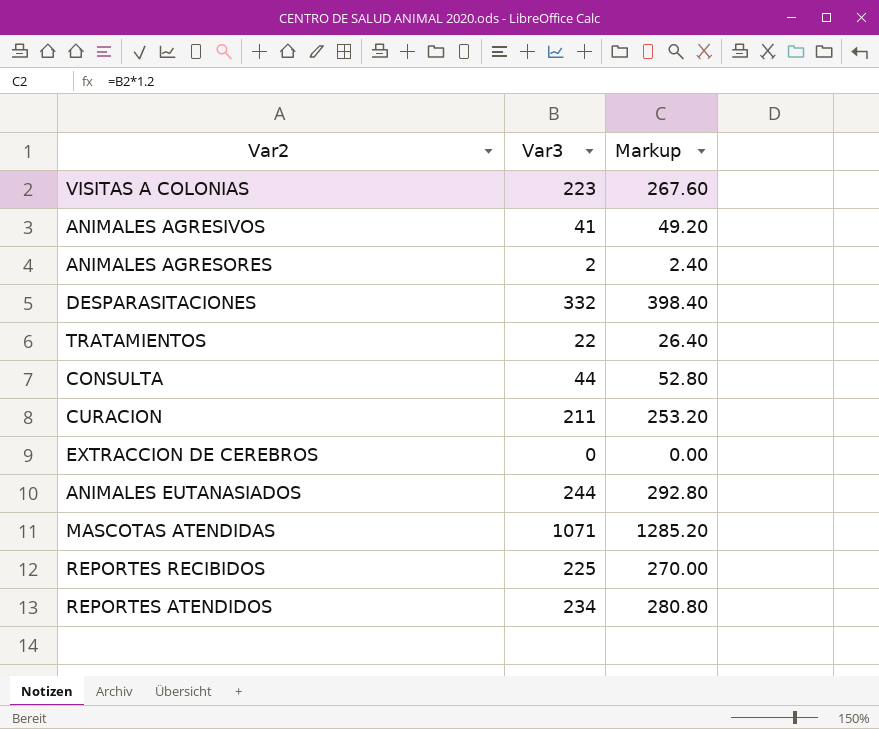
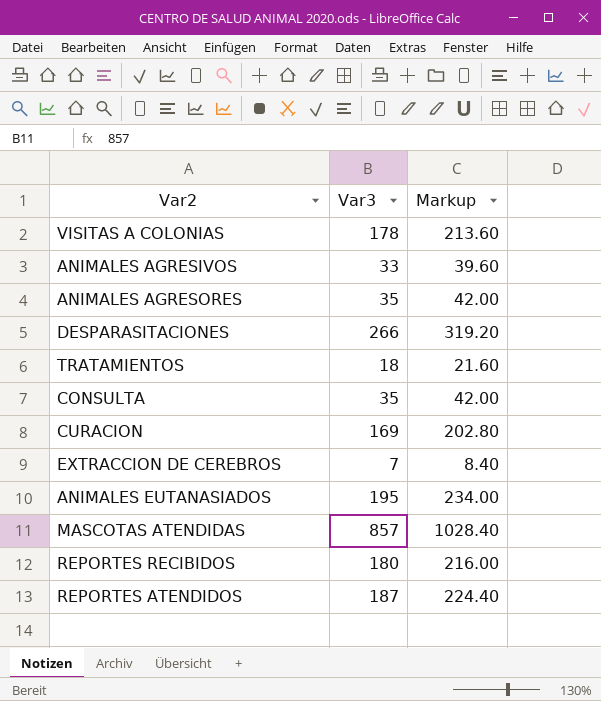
VISITAS A COLONIAS | Var3: 223 -> 178
VISITAS A COLONIAS | Markup: 267.60 -> 213.60
ANIMALES AGRESIVOS | Var3: 41 -> 33
ANIMALES AGRESIVOS | Markup: 49.20 -> 39.60
ANIMALES AGRESORES | Var3: 2 -> 35
ANIMALES AGRESORES | Markup: 2.40 -> 42.00
DESPARASITACIONES | Var3: 332 -> 266
DESPARASITACIONES | Markup: 398.40 -> 319.20
TRATAMIENTOS | Var3: 22 -> 18
TRATAMIENTOS | Markup: 26.40 -> 21.60
CONSULTA | Var3: 44 -> 35
CONSULTA | Markup: 52.80 -> 42.00
CURACION | Var3: 211 -> 169
CURACION | Markup: 253.20 -> 202.80
EXTRACCION DE CEREBROS | Var3: 0 -> 7
EXTRACCION DE CEREBROS | Markup: 0.00 -> 8.40
ANIMALES EUTANASIADOS | Var3: 244 -> 195
ANIMALES EUTANASIADOS | Markup: 292.80 -> 234.00
MASCOTAS ATENDIDAS | Var3: 1071 -> 857
MASCOTAS ATENDIDAS | Markup: 1285.20 -> 1028.40
REPORTES RECIBIDOS | Var3: 225 -> 180
REPORTES RECIBIDOS | Markup: 270.00 -> 216.00
REPORTES ATENDIDOS | Var3: 234 -> 187
REPORTES ATENDIDOS | Markup: 280.80 -> 224.40

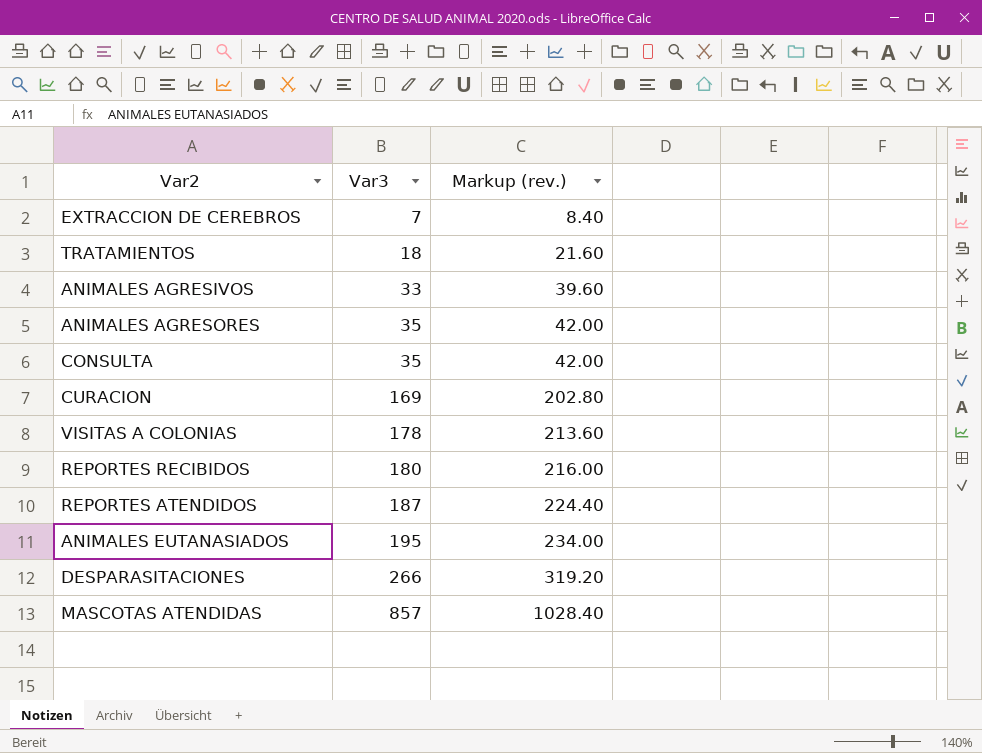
row order: none -> Var3 ascending
column name: Markup -> Markup (rev.)

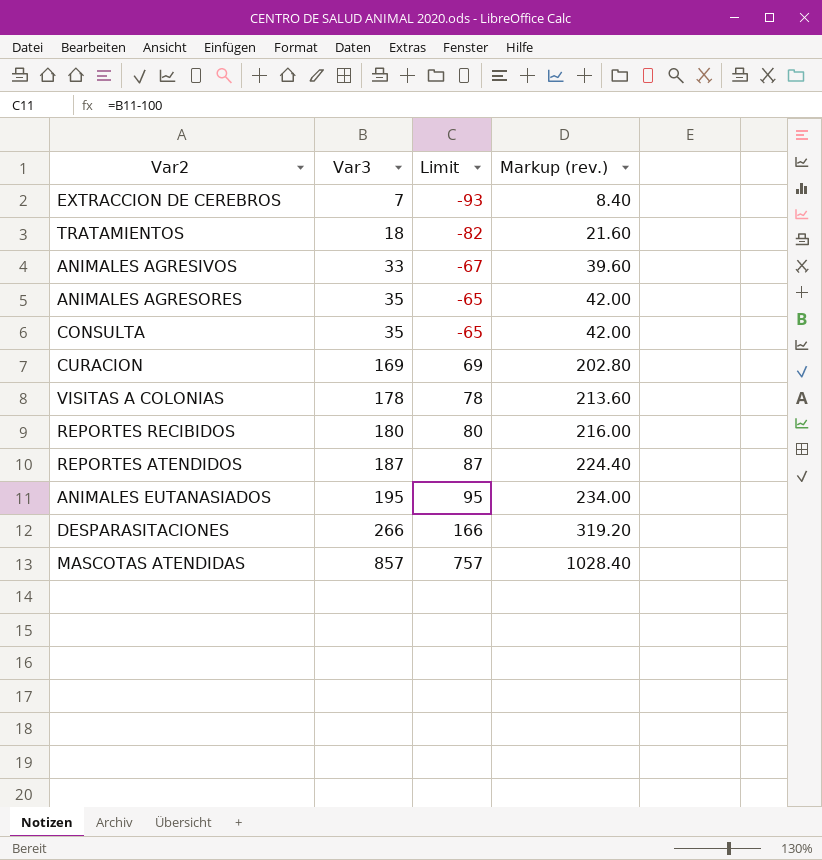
column Limit | formula: none -> [Var3] - 100

